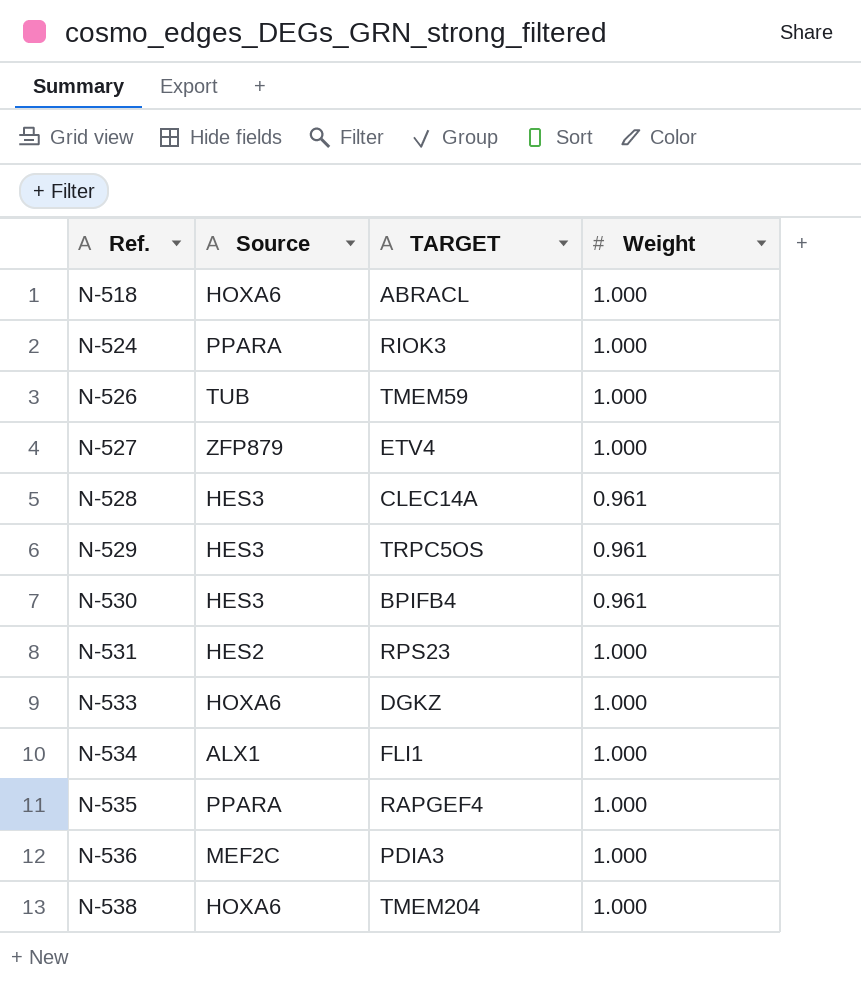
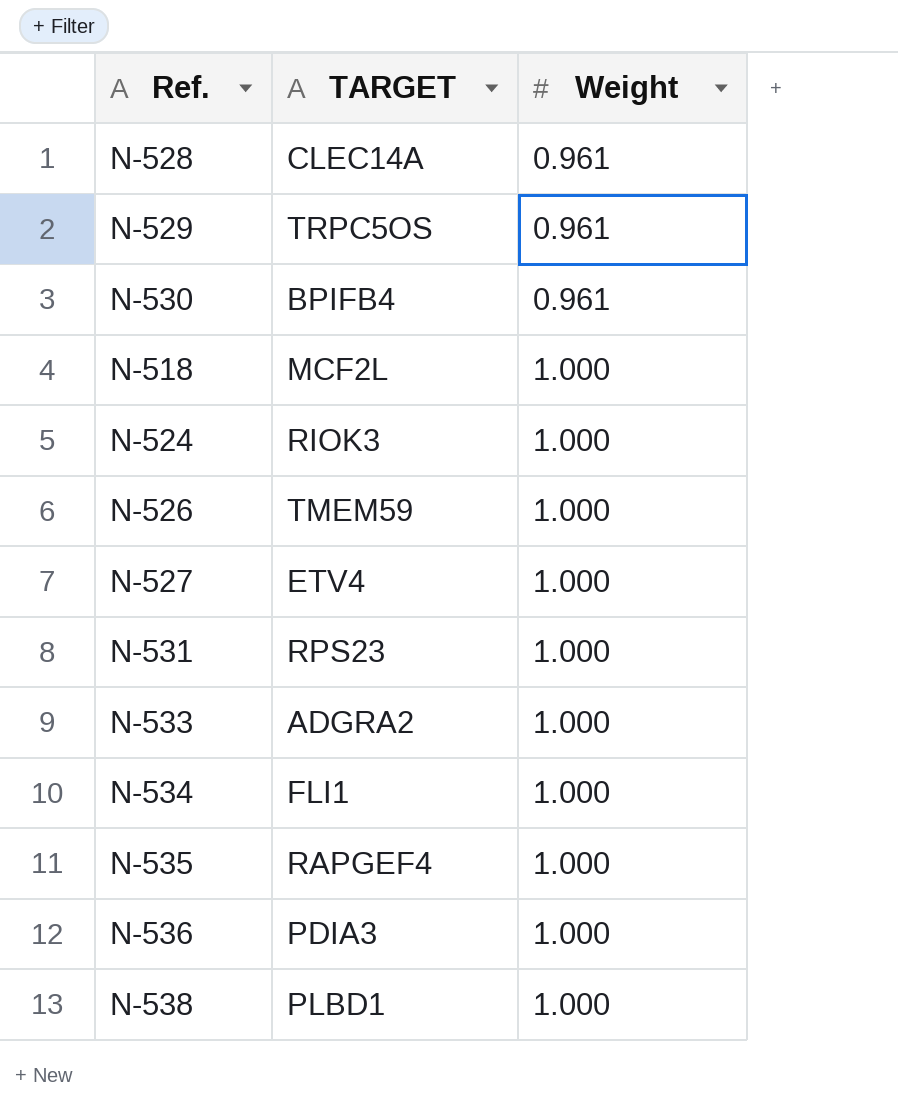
row order: Ref. ascending -> Weight ascending
column Source | position: 2 -> none
N-518 | TARGET: ABRACL -> MCF2L
N-533 | TARGET: DGKZ -> ADGRA2
N-538 | TARGET: TMEM204 -> PLBD1

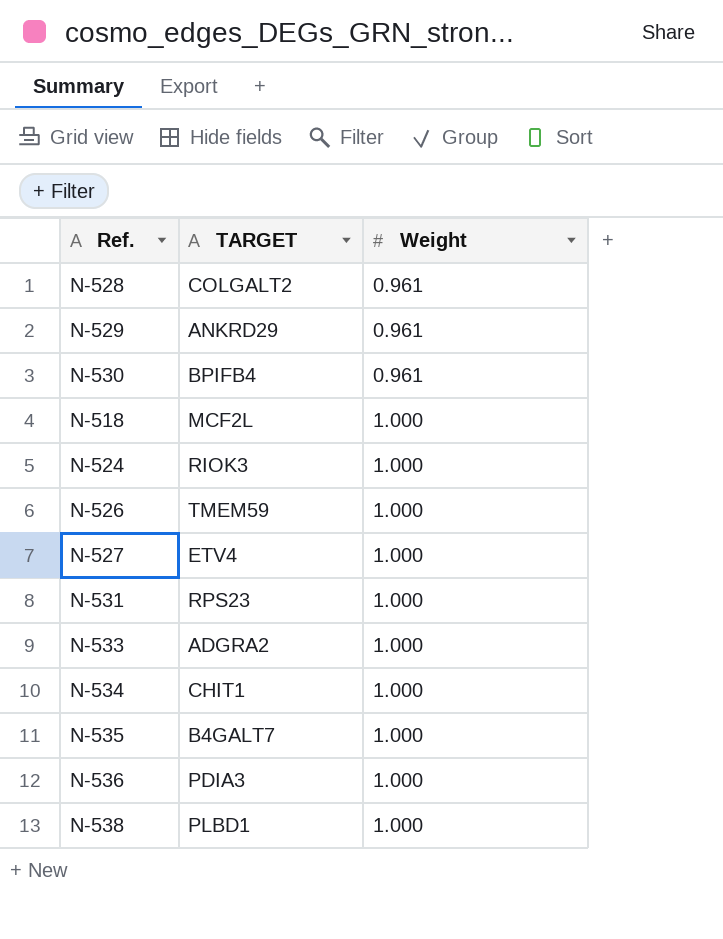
N-528 | TARGET: CLEC14A -> COLGALT2
N-529 | TARGET: TRPC5OS -> ANKRD29
N-534 | TARGET: FLI1 -> CHIT1
N-535 | TARGET: RAPGEF4 -> B4GALT7

